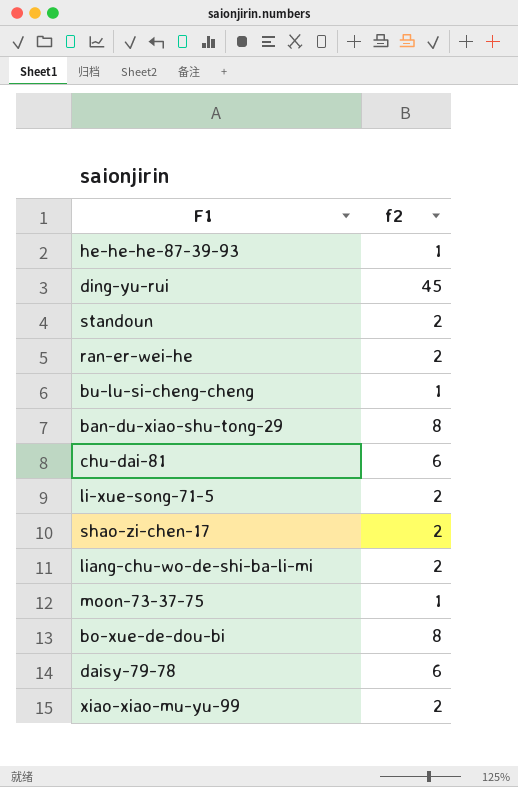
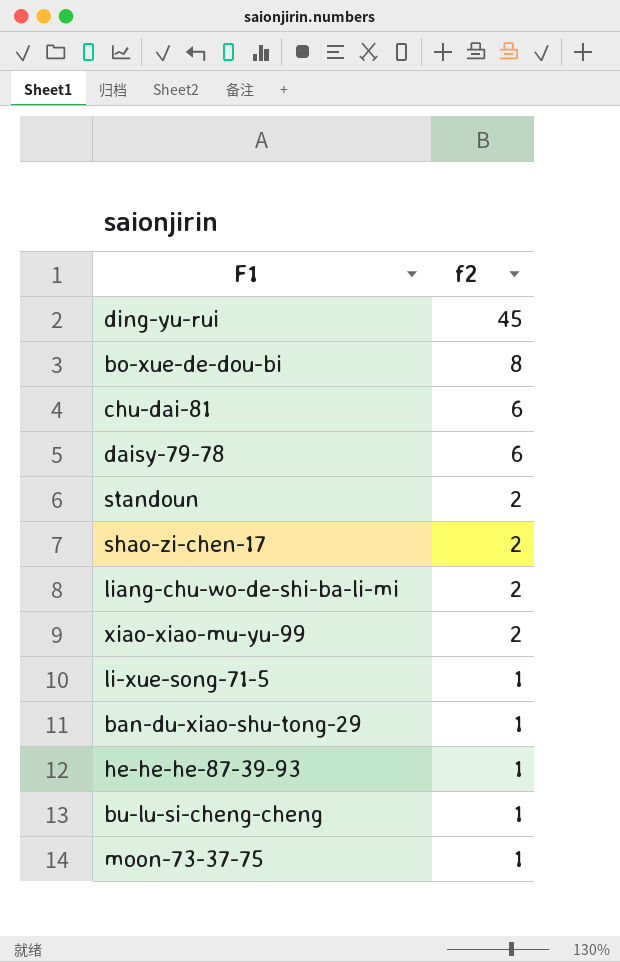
row order: none -> f2 descending
row ran-er-wei-he: 2 -> none
li-xue-song-71-5 | f2: 2 -> 1
ban-du-xiao-shu-tong-29 | f2: 8 -> 1

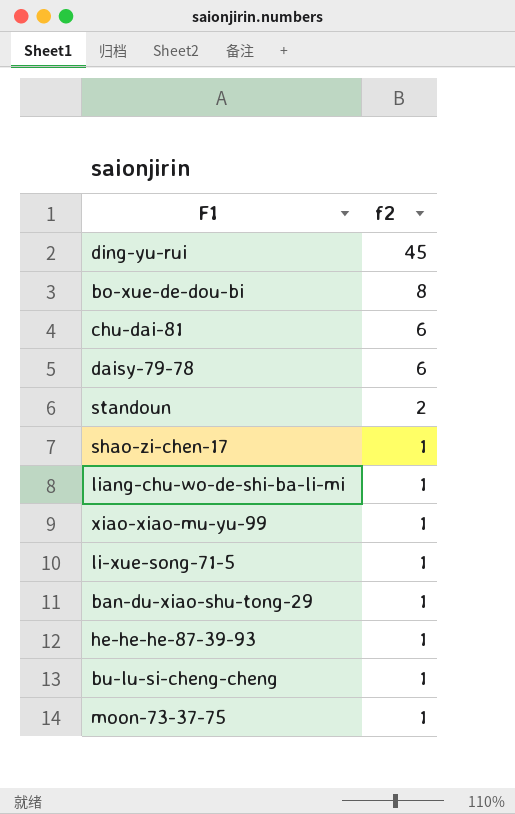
shao-zi-chen-17 | f2: 2 -> 1
liang-chu-wo-de-shi-ba-li-mi | f2: 2 -> 1
xiao-xiao-mu-yu-99 | f2: 2 -> 1

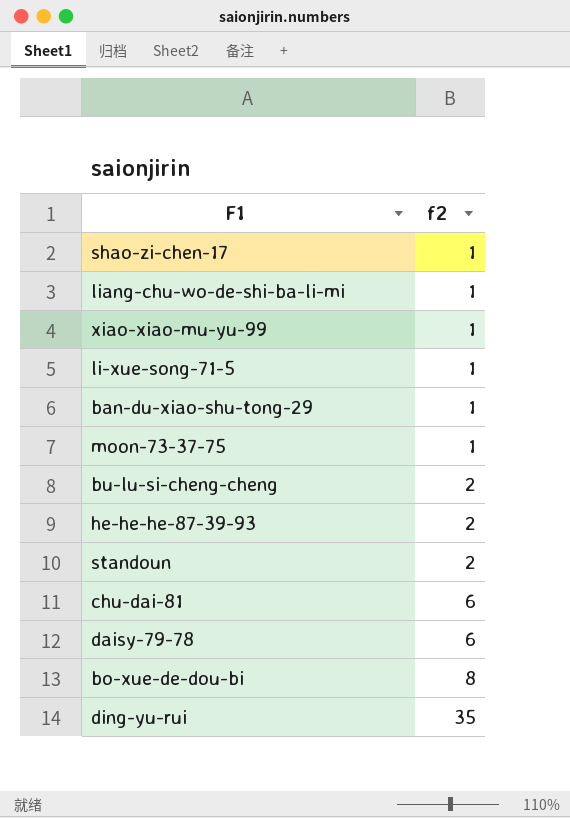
row order: f2 descending -> f2 ascending
bu-lu-si-cheng-cheng | f2: 1 -> 2
he-he-he-87-39-93 | f2: 1 -> 2
ding-yu-rui | f2: 45 -> 35

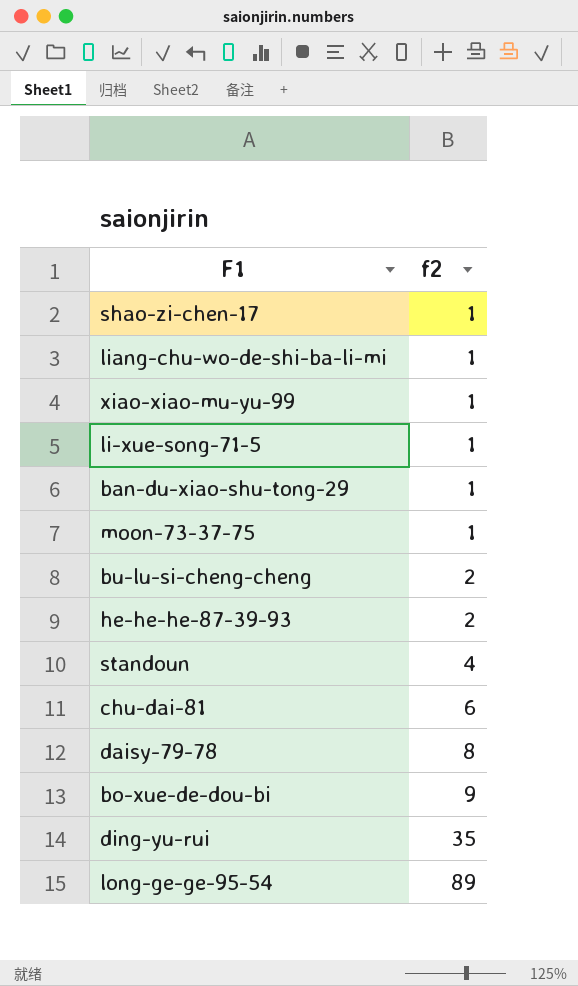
standoun | f2: 2 -> 4
daisy-79-78 | f2: 6 -> 8
bo-xue-de-dou-bi | f2: 8 -> 9
row long-ge-ge-95-54: none -> 89

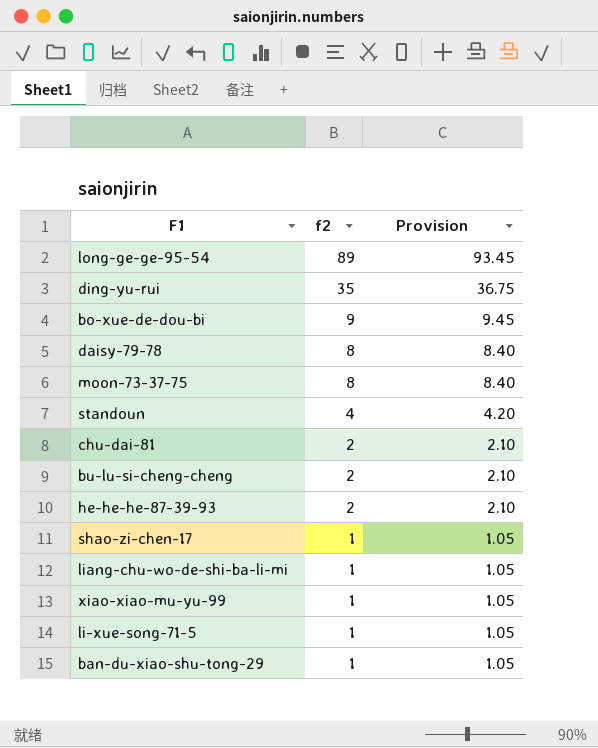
row order: f2 ascending -> f2 descending
column Provision | formula: none -> [f2] * 1.05
moon-73-37-75 | f2: 1 -> 8
chu-dai-81 | f2: 6 -> 2

